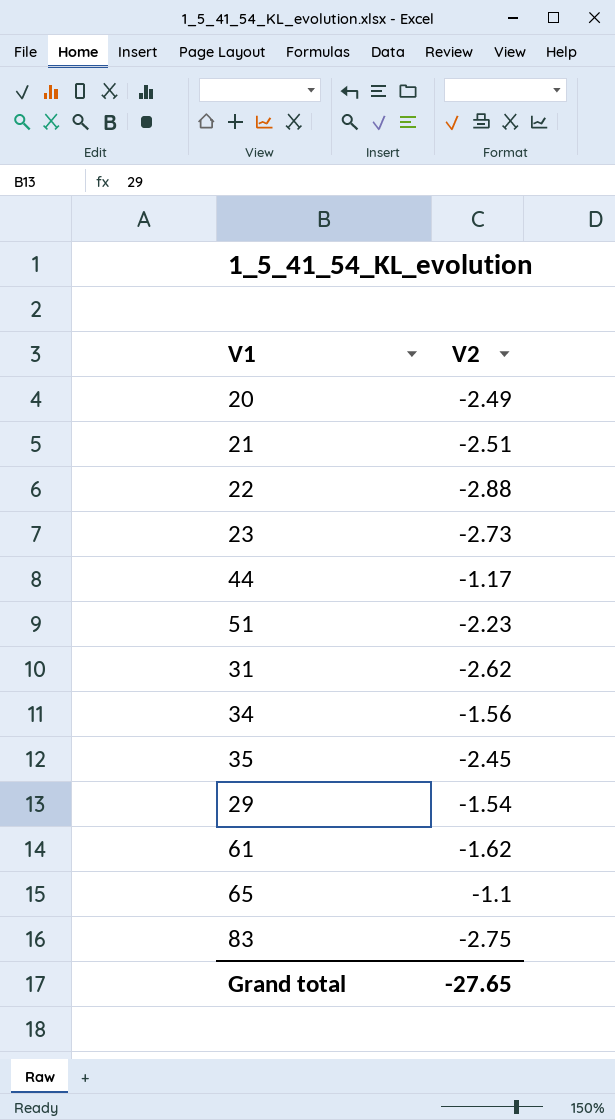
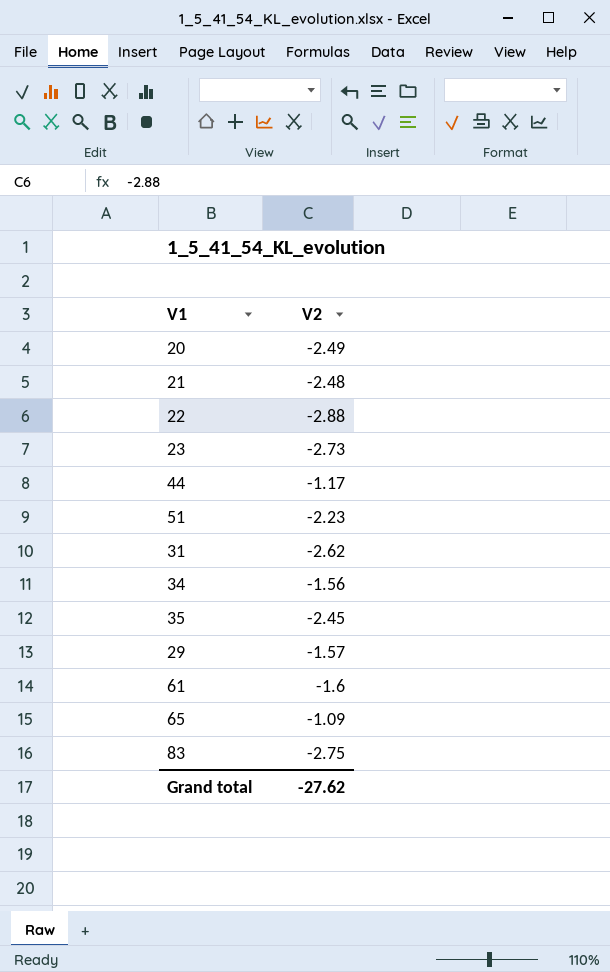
21 | V2: -2.51 -> -2.48
29 | V2: -1.54 -> -1.57
61 | V2: -1.62 -> -1.6
65 | V2: -1.1 -> -1.09
Grand total | V2: -27.65 -> -27.62

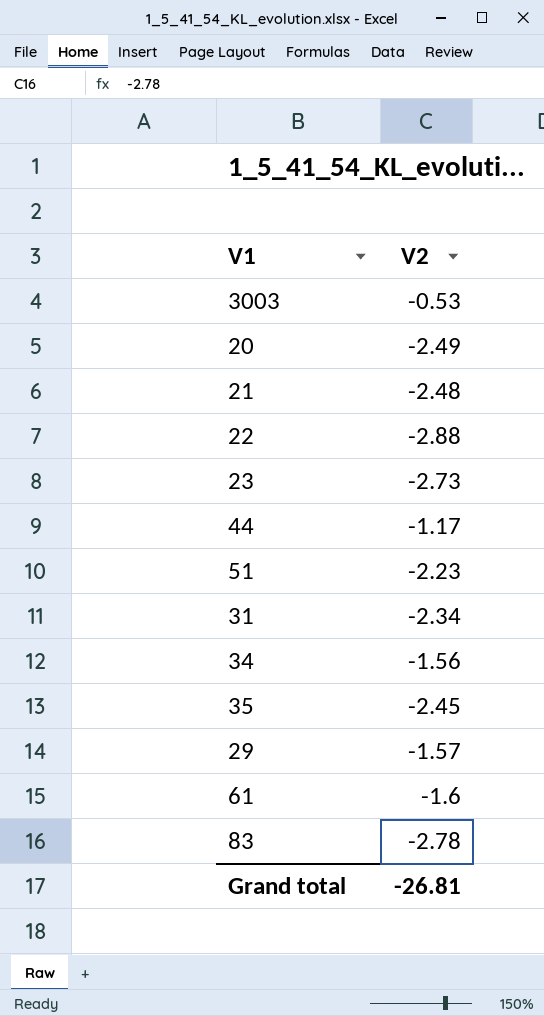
row 65: -1.09 -> none
row 3003: none -> -0.53
31 | V2: -2.62 -> -2.34
83 | V2: -2.75 -> -2.78
Grand total | V2: -27.62 -> -26.81

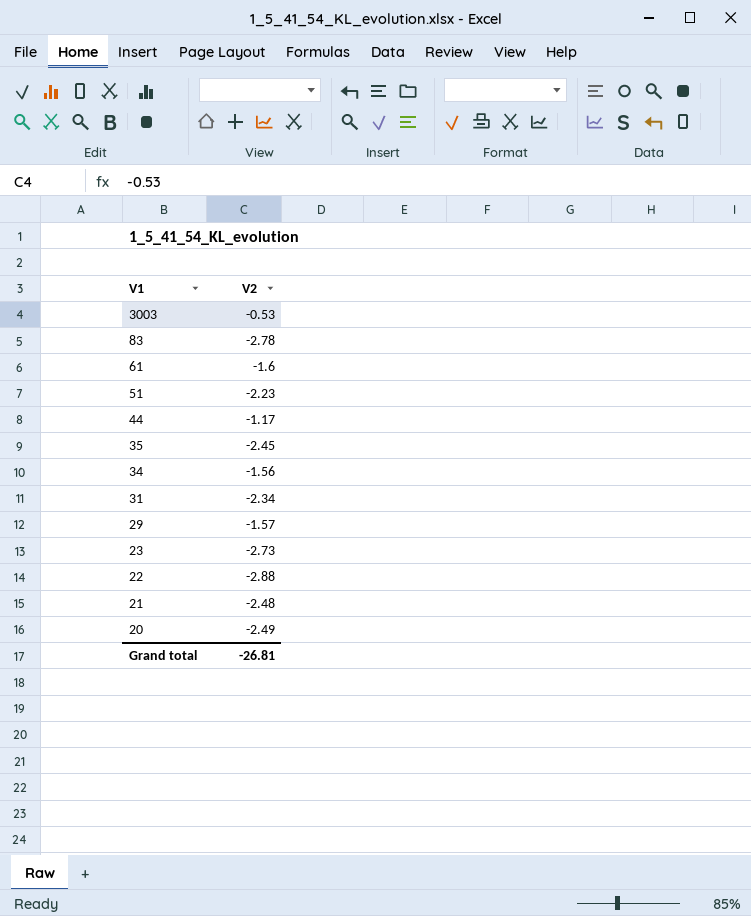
row order: none -> V1 descending

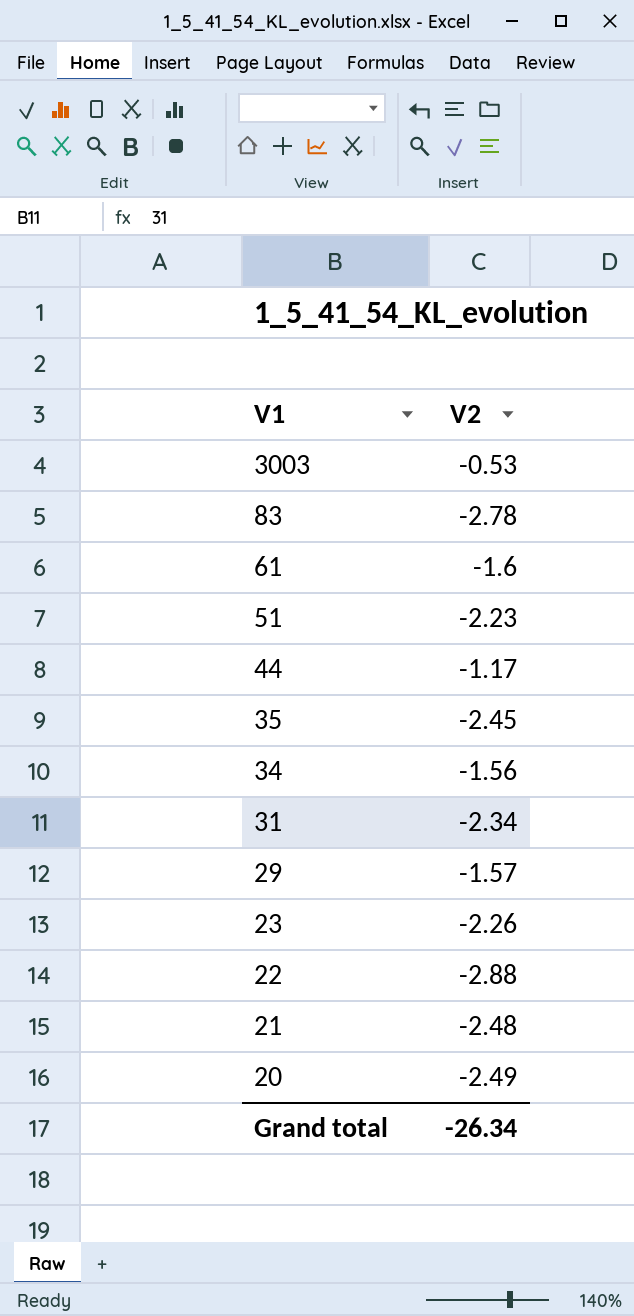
23 | V2: -2.73 -> -2.26
Grand total | V2: -26.81 -> -26.34

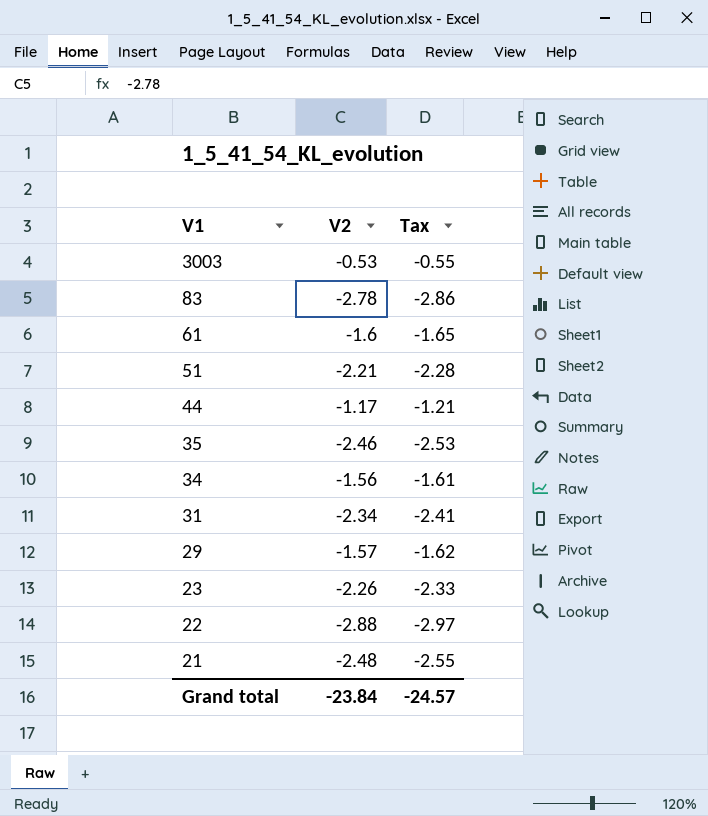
column Tax | formula: none -> [V2] * 1.03
row 20: -2.49 -> none
51 | V2: -2.23 -> -2.21
35 | V2: -2.45 -> -2.46
Grand total | V2: -26.34 -> -23.84

